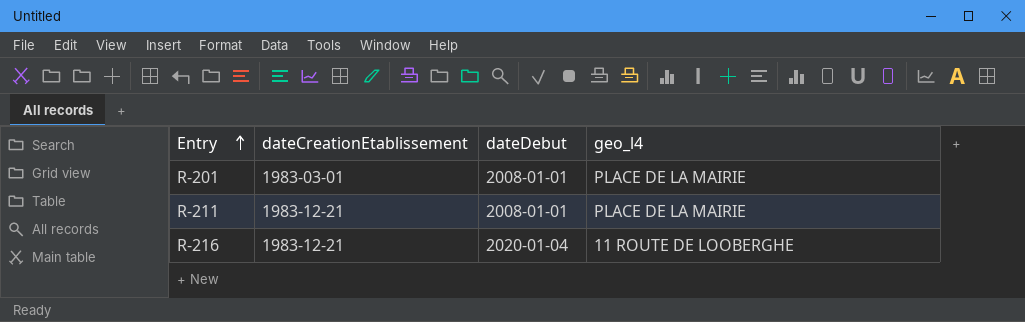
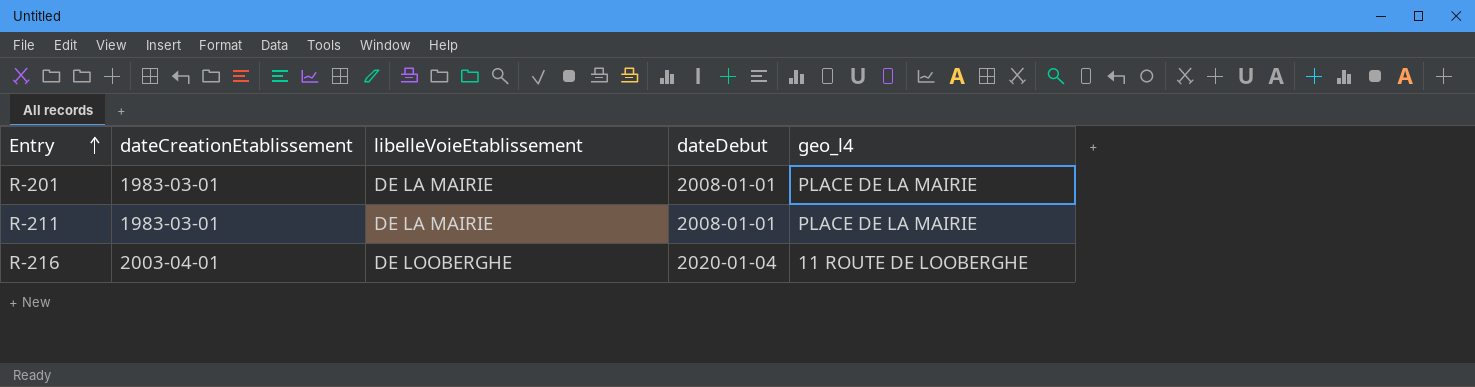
column libelleVoieEtablissement | position: none -> 3
R-211 | dateCreationEtablissement: 1983-12-21 -> 1983-03-01
R-216 | dateCreationEtablissement: 1983-12-21 -> 2003-04-01

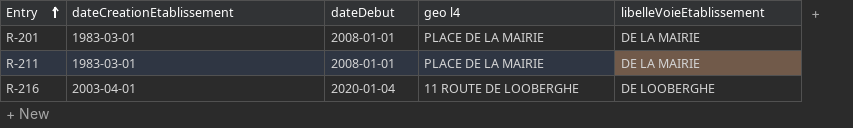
column name: geo_l4 -> geo l4
column libelleVoieEtablissement | position: 3 -> 5

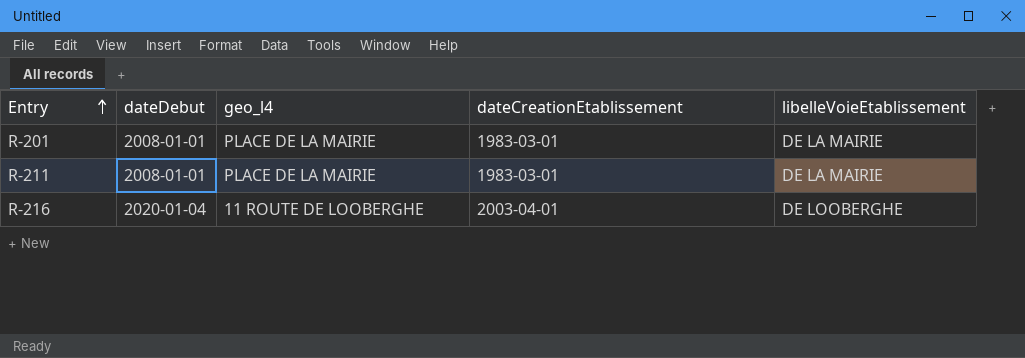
column name: geo l4 -> geo_l4
column dateCreationEtablissement | position: 2 -> 4

